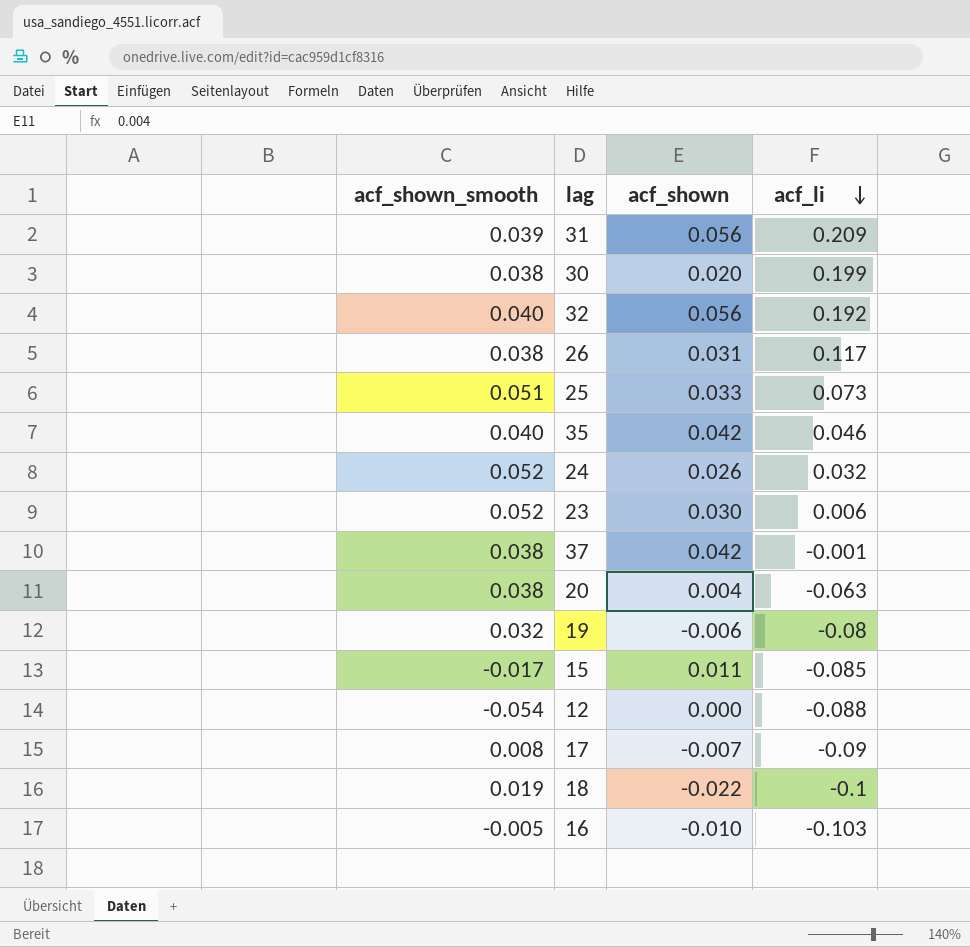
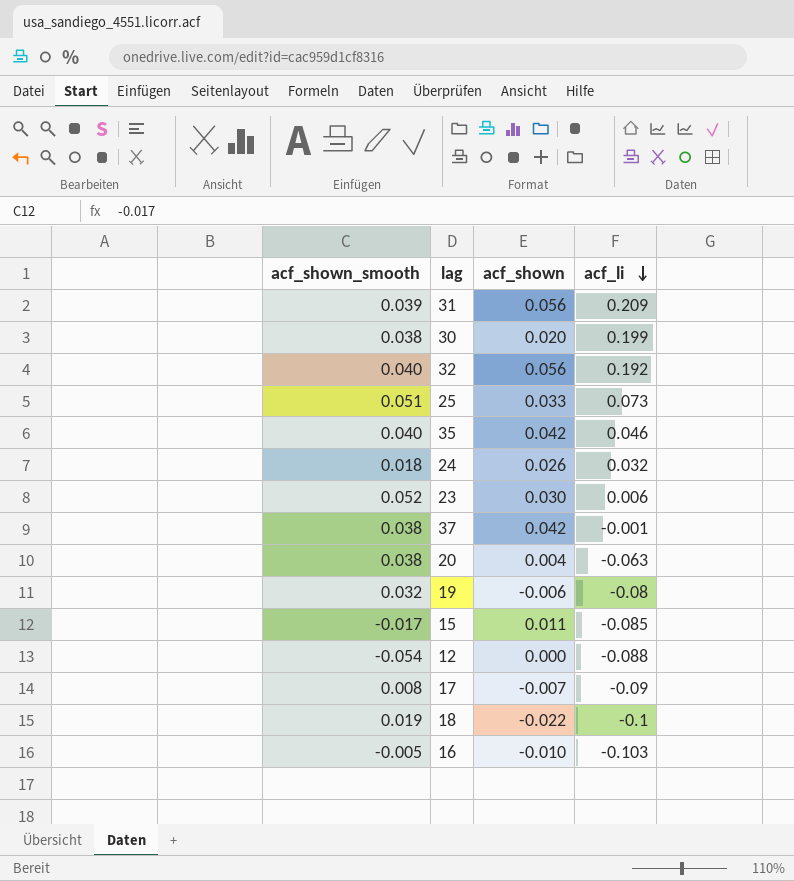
row 26: 0.038 | 0.031 | 0.117 -> none
24 | acf_shown_smooth: 0.052 -> 0.018

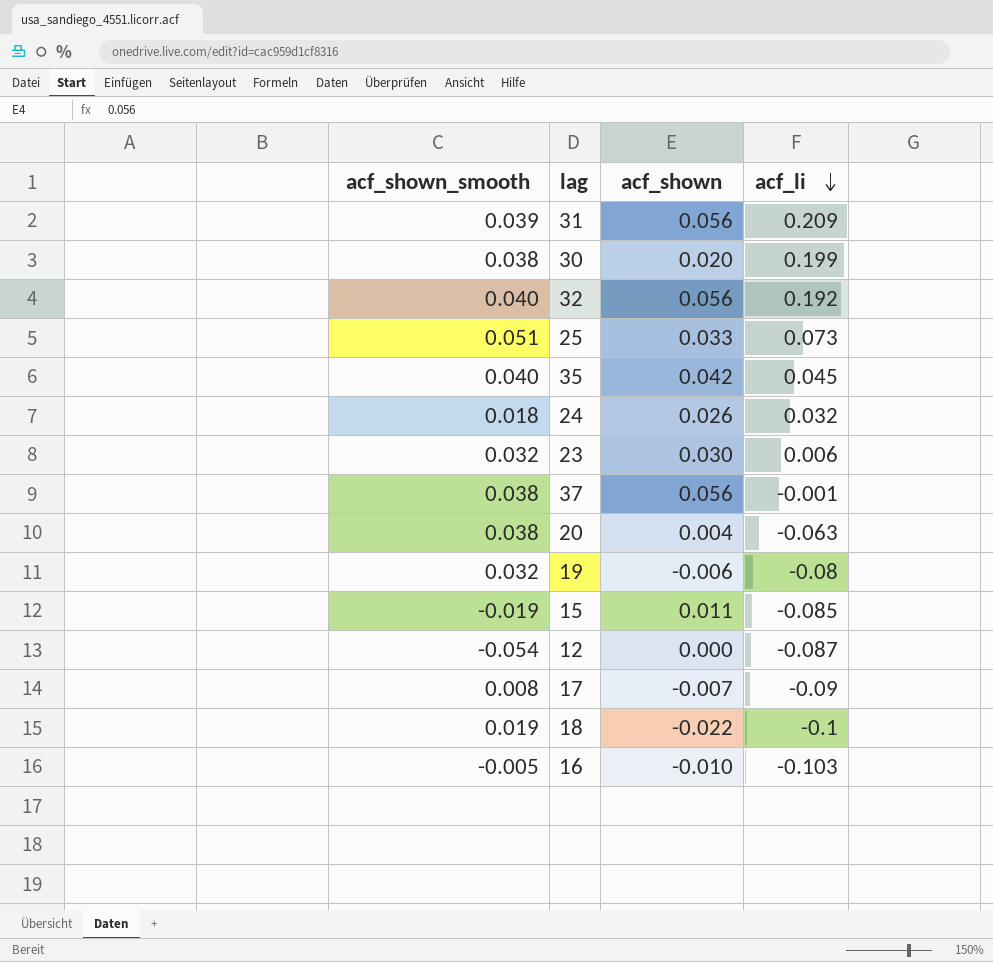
35 | acf_li: 0.046 -> 0.045
23 | acf_shown_smooth: 0.052 -> 0.032
37 | acf_shown: 0.042 -> 0.056
15 | acf_shown_smooth: -0.017 -> -0.019
12 | acf_li: -0.088 -> -0.087

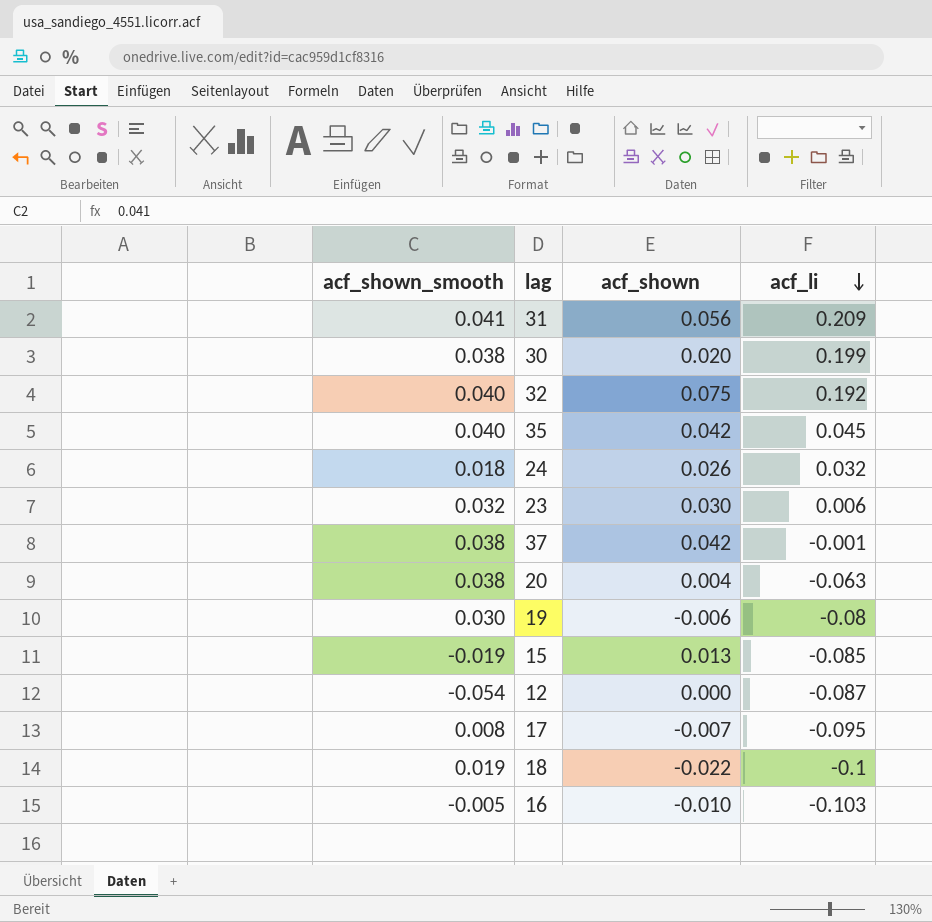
row 25: 0.051 | 0.033 | 0.073 -> none
31 | acf_shown_smooth: 0.039 -> 0.041
32 | acf_shown: 0.056 -> 0.075
37 | acf_shown: 0.056 -> 0.042
19 | acf_shown_smooth: 0.032 -> 0.030
15 | acf_shown: 0.011 -> 0.013
17 | acf_li: -0.09 -> -0.095

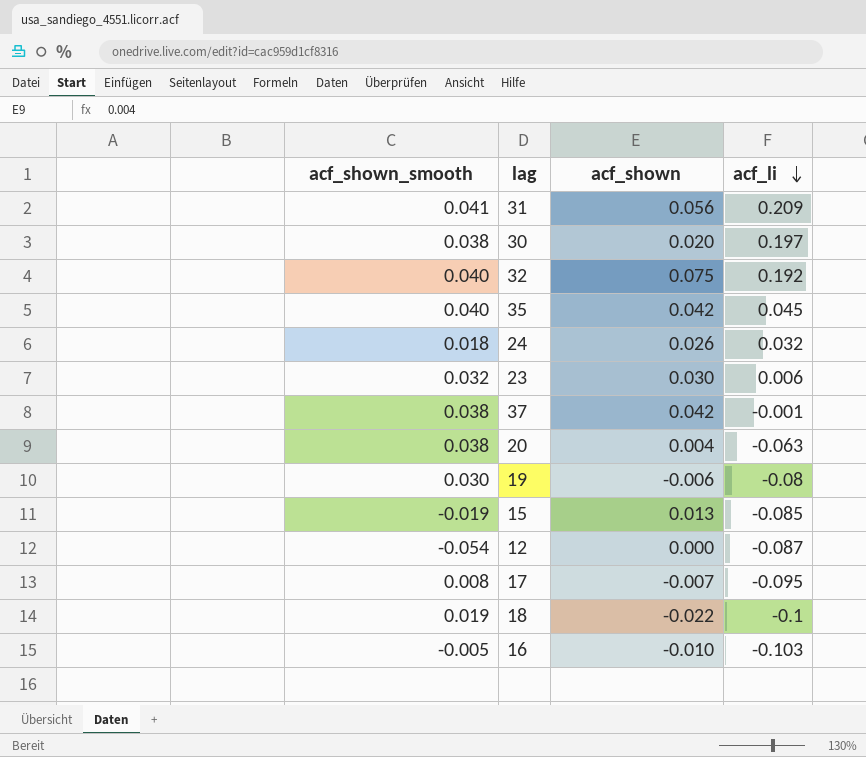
30 | acf_li: 0.199 -> 0.197

